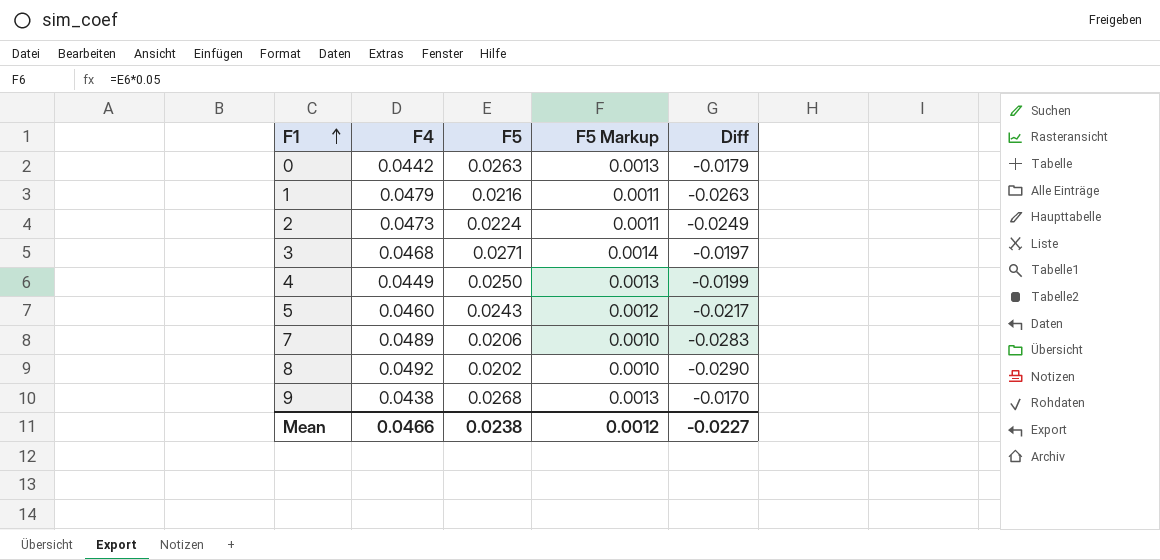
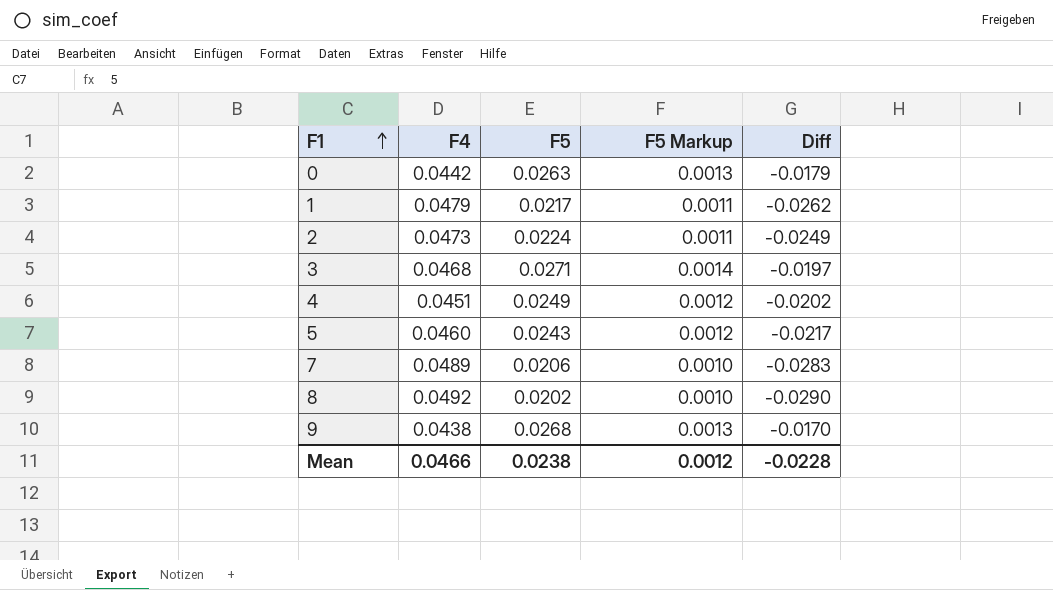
1 | F5: 0.0216 -> 0.0217
1 | Diff: -0.0263 -> -0.0262
4 | F4: 0.0449 -> 0.0451
4 | F5: 0.0250 -> 0.0249
4 | F5 Markup: 0.0013 -> 0.0012
4 | Diff: -0.0199 -> -0.0202
Mean | Diff: -0.0227 -> -0.0228

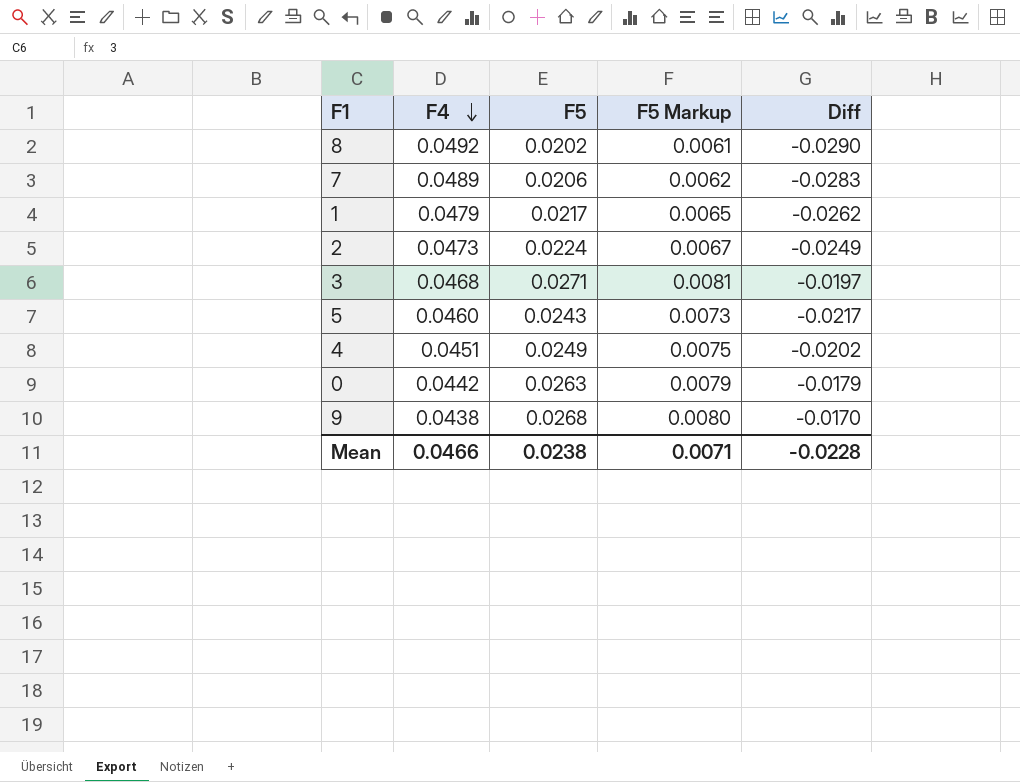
row order: F1 ascending -> F4 descending
column F5 Markup | formula: [F5] * 0.05 -> [F5] * 0.3
Mean | F5 Markup: 0.0012 -> 0.0071

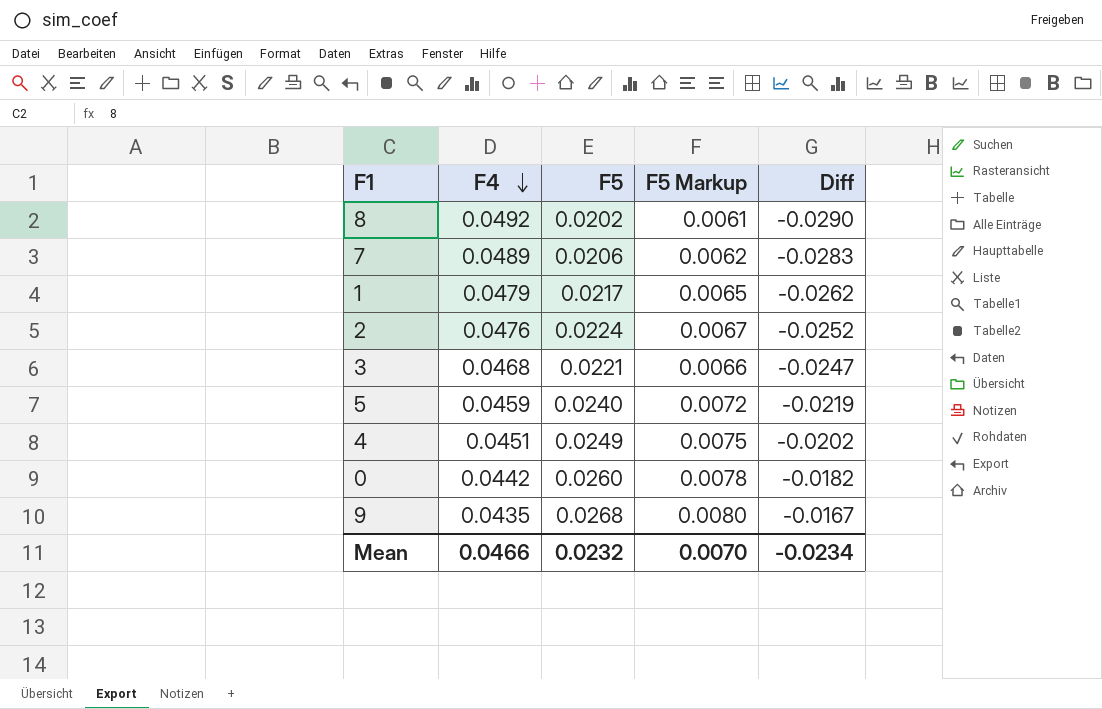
2 | F4: 0.0473 -> 0.0476
2 | Diff: -0.0249 -> -0.0252
3 | F5: 0.0271 -> 0.0221
3 | F5 Markup: 0.0081 -> 0.0066
3 | Diff: -0.0197 -> -0.0247
5 | F4: 0.0460 -> 0.0459
5 | F5: 0.0243 -> 0.0240
5 | F5 Markup: 0.0073 -> 0.0072
5 | Diff: -0.0217 -> -0.0219
0 | F5: 0.0263 -> 0.0260
0 | F5 Markup: 0.0079 -> 0.0078
0 | Diff: -0.0179 -> -0.0182
9 | F4: 0.0438 -> 0.0435
9 | Diff: -0.0170 -> -0.0167
Mean | F5: 0.0238 -> 0.0232
Mean | F5 Markup: 0.0071 -> 0.0070
Mean | Diff: -0.0228 -> -0.0234

